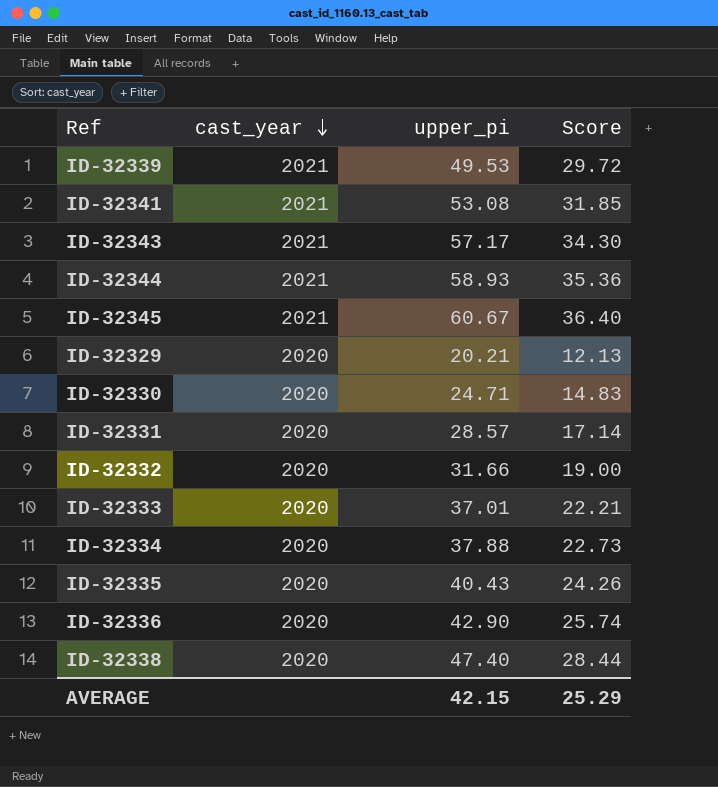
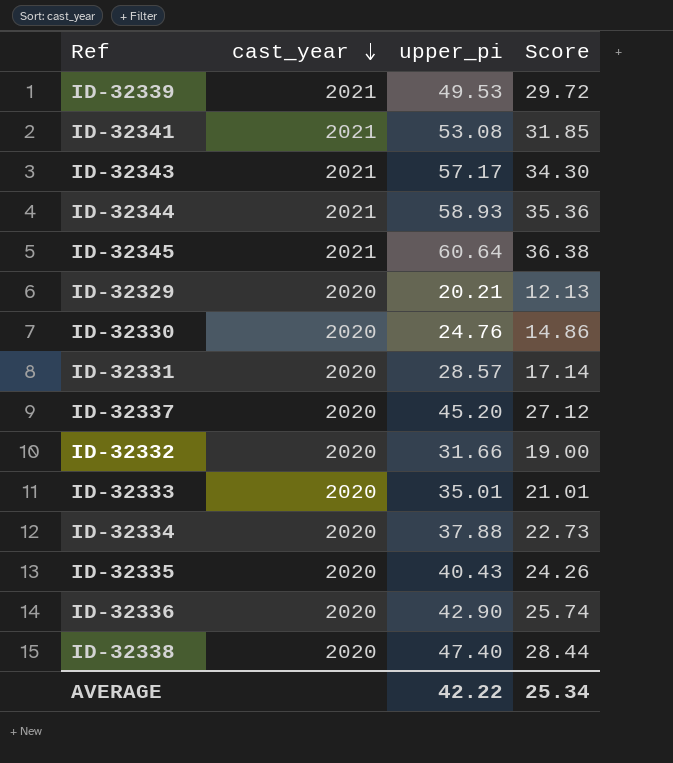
ID-32345 | upper_pi: 60.67 -> 60.64
ID-32345 | Score: 36.40 -> 36.38
ID-32330 | upper_pi: 24.71 -> 24.76
ID-32330 | Score: 14.83 -> 14.86
row ID-32337: none -> 2020 | 45.20 | 27.12
ID-32333 | upper_pi: 37.01 -> 35.01
ID-32333 | Score: 22.21 -> 21.01
AVERAGE | upper_pi: 42.15 -> 42.22
AVERAGE | Score: 25.29 -> 25.34

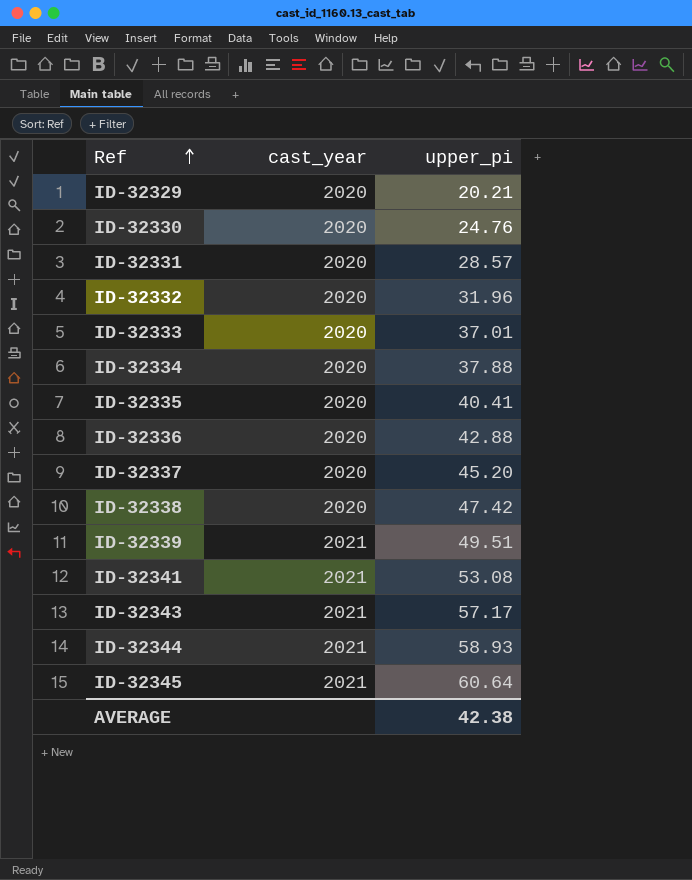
row order: cast_year descending -> Ref ascending
column Score | formula: [upper_pi] * 0.6 -> none
ID-32332 | upper_pi: 31.66 -> 31.96
ID-32333 | upper_pi: 35.01 -> 37.01
ID-32335 | upper_pi: 40.43 -> 40.41
ID-32336 | upper_pi: 42.90 -> 42.88
ID-32338 | upper_pi: 47.40 -> 47.42
ID-32339 | upper_pi: 49.53 -> 49.51
AVERAGE | upper_pi: 42.22 -> 42.38

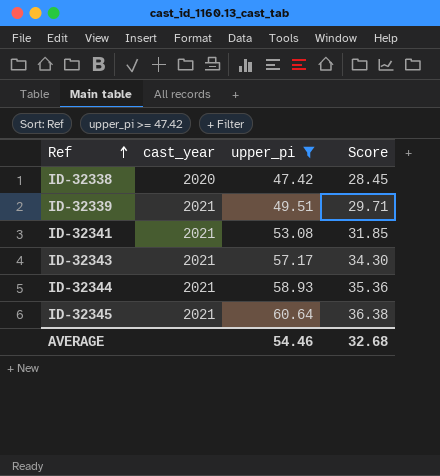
filter: none -> upper_pi >= 47.42
column Score | formula: none -> [upper_pi] * 0.6
AVERAGE | upper_pi: 42.38 -> 54.46

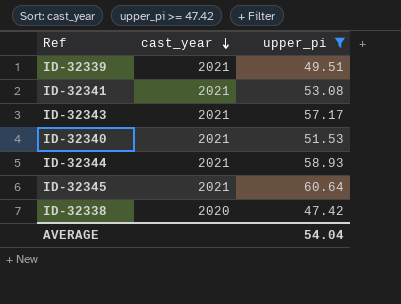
row order: Ref ascending -> cast_year descending
column Score | formula: [upper_pi] * 0.6 -> none
row ID-32340: none -> 2021 | 51.53
AVERAGE | upper_pi: 54.46 -> 54.04

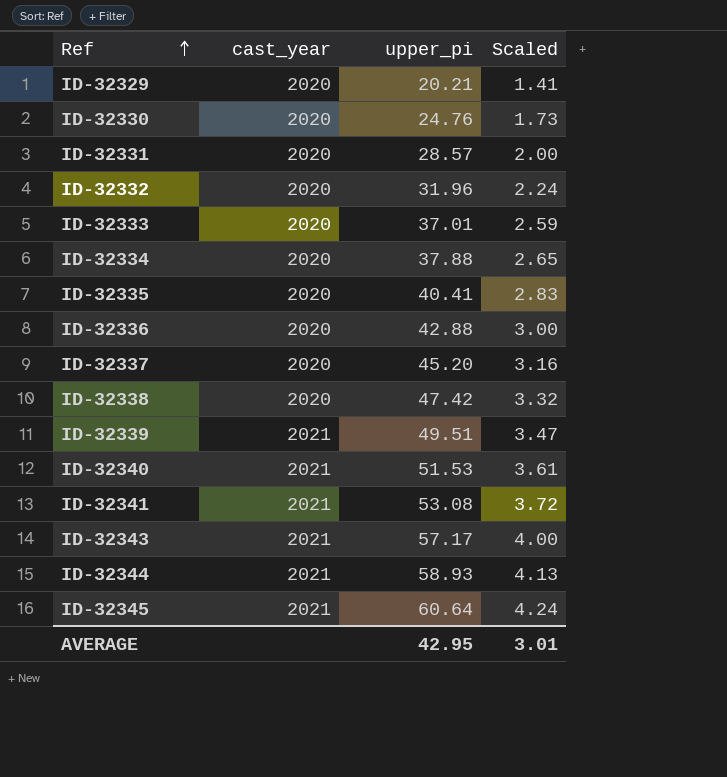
filter: upper_pi >= 47.42 -> none
row order: cast_year descending -> Ref ascending
column Scaled | formula: none -> [upper_pi] * 0.07
AVERAGE | upper_pi: 54.04 -> 42.95

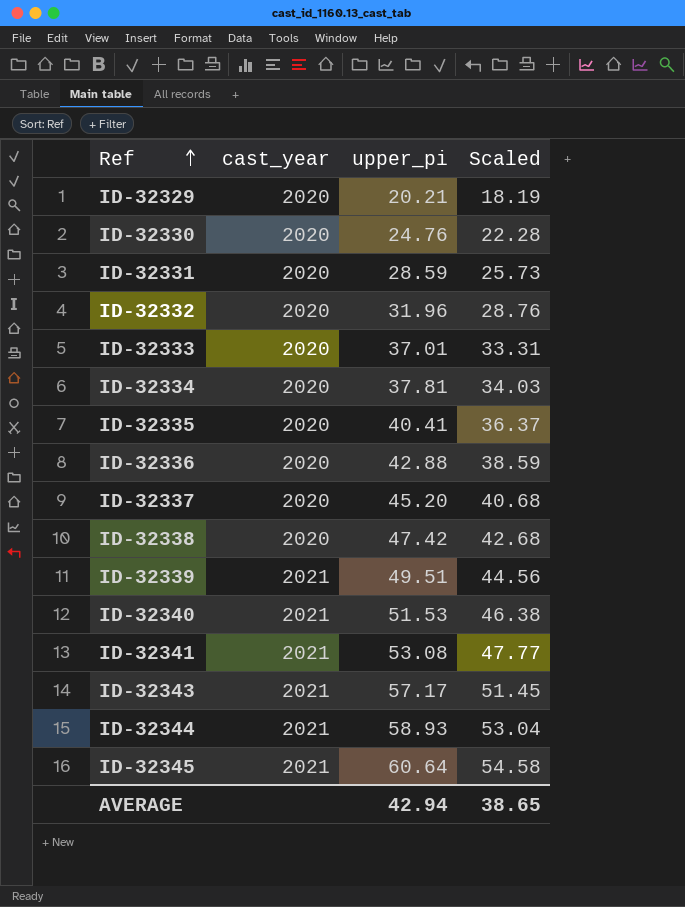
column Scaled | formula: [upper_pi] * 0.07 -> [upper_pi] * 0.9
ID-32331 | upper_pi: 28.57 -> 28.59
ID-32334 | upper_pi: 37.88 -> 37.81
AVERAGE | upper_pi: 42.95 -> 42.94
AVERAGE | Scaled: 3.01 -> 38.65

